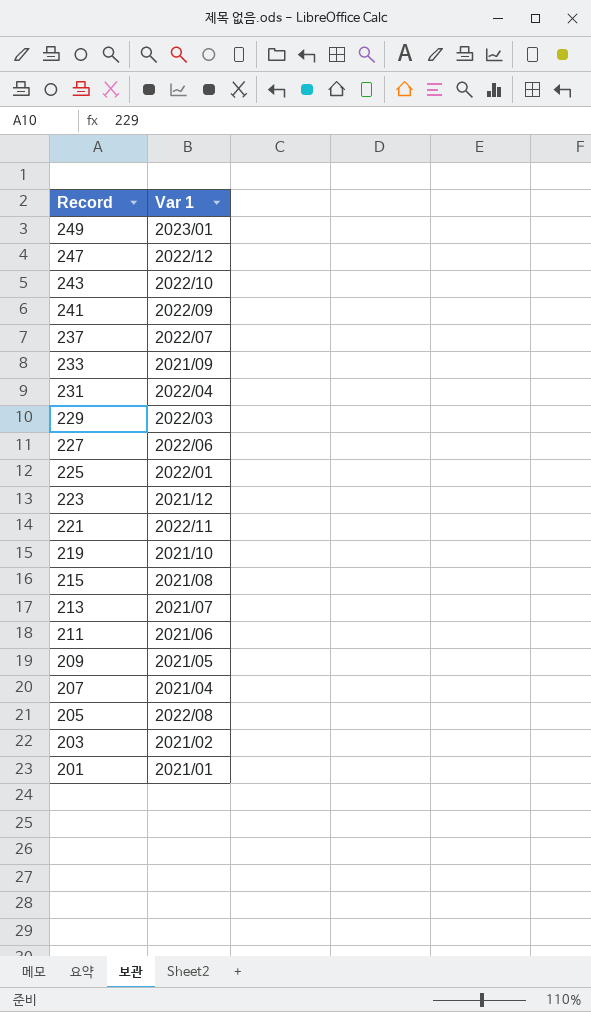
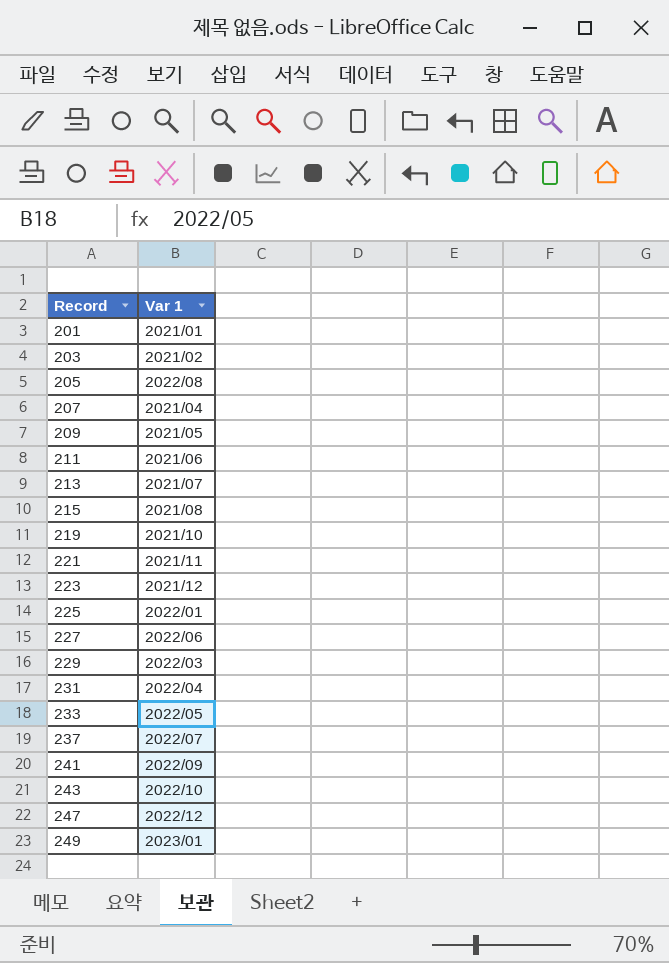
row order: Record descending -> Record ascending
221 | Var 1: 2022/11 -> 2021/11
233 | Var 1: 2021/09 -> 2022/05

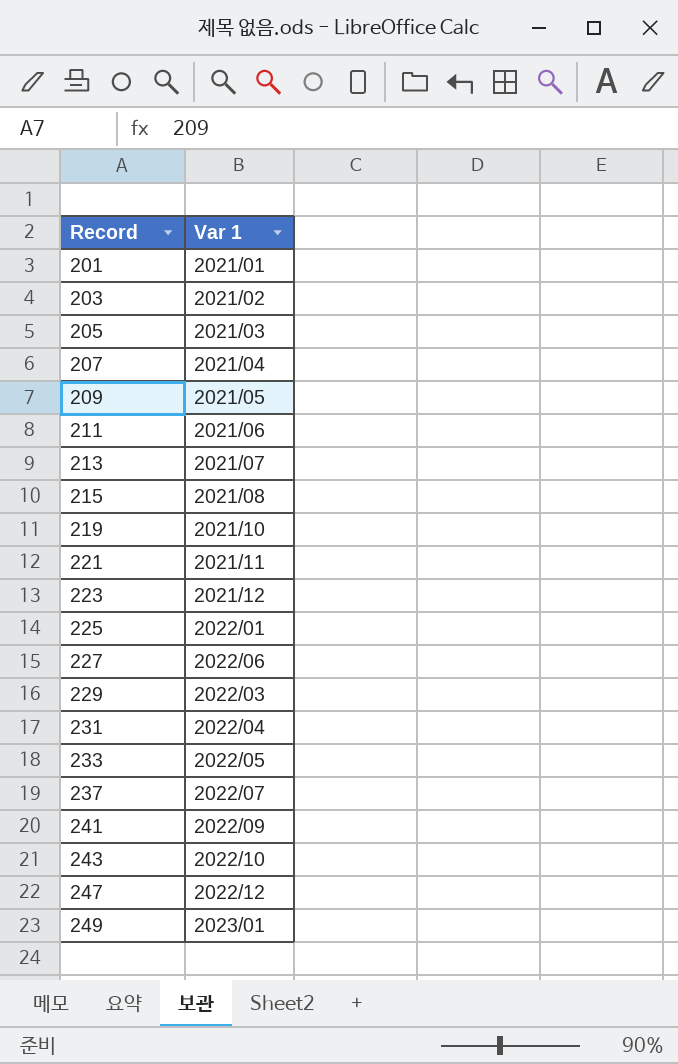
205 | Var 1: 2022/08 -> 2021/03

